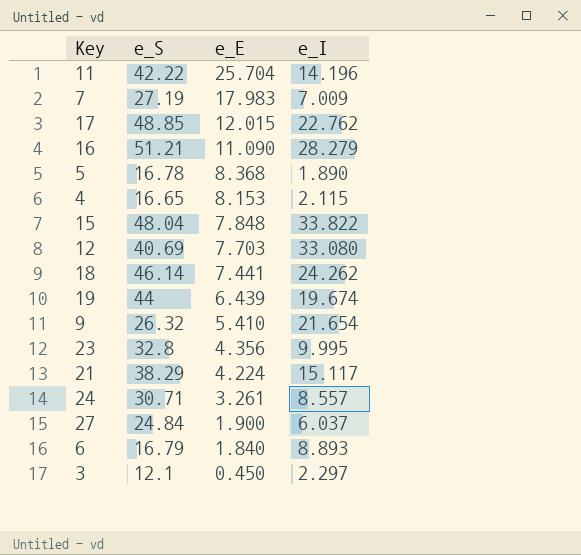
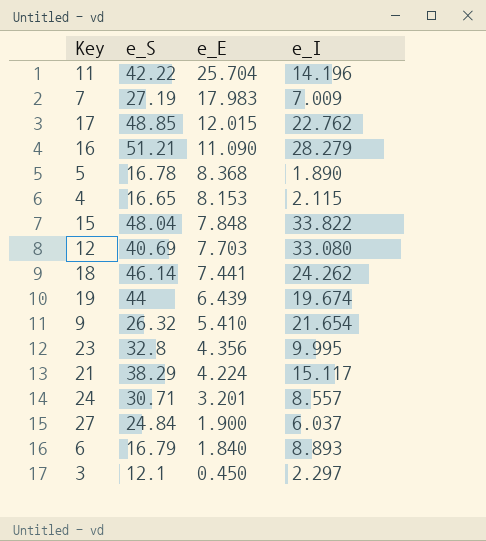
24 | e_E: 3.261 -> 3.201

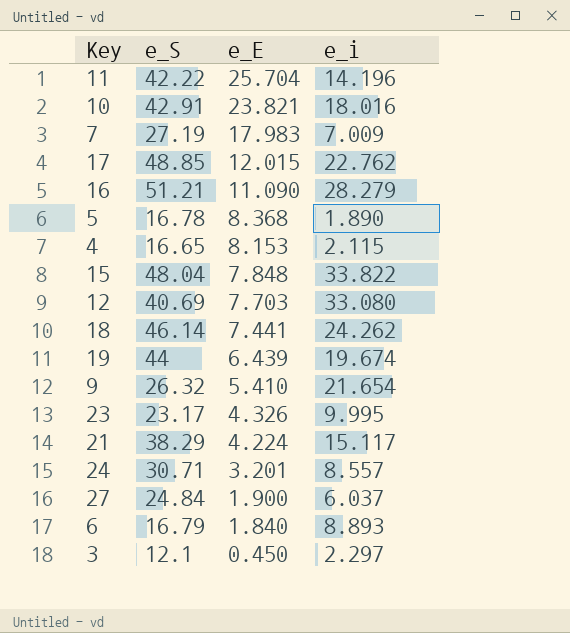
column name: e_I -> e_i
row 10: none -> 42.91 | 23.821 | 18.016
23 | e_S: 32.8 -> 23.17
23 | e_E: 4.356 -> 4.326

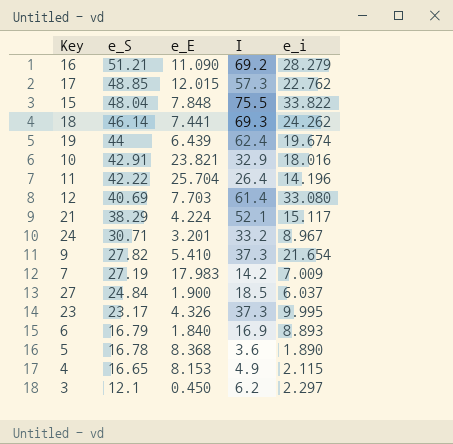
row order: e_E descending -> e_S descending
column I | position: none -> 4
24 | e_i: 8.557 -> 8.967
9 | e_S: 26.32 -> 27.82

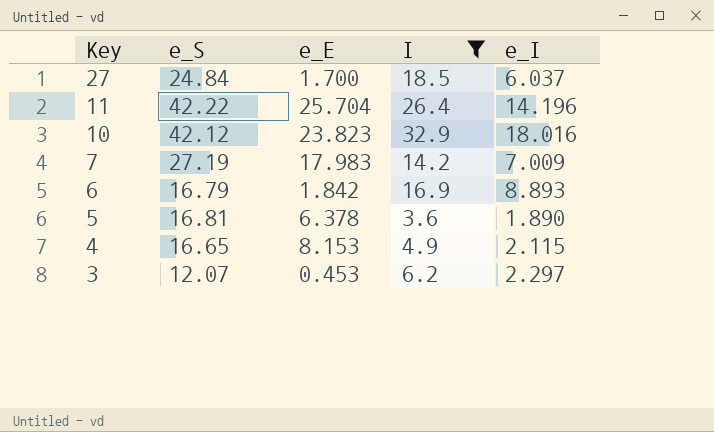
filter: none -> I <= 32.9
row order: e_S descending -> Key descending
column name: e_i -> e_I
27 | e_E: 1.900 -> 1.700
10 | e_S: 42.91 -> 42.12
10 | e_E: 23.821 -> 23.823
6 | e_E: 1.840 -> 1.842
5 | e_S: 16.78 -> 16.81
5 | e_E: 8.368 -> 6.378
3 | e_S: 12.1 -> 12.07
3 | e_E: 0.450 -> 0.453

